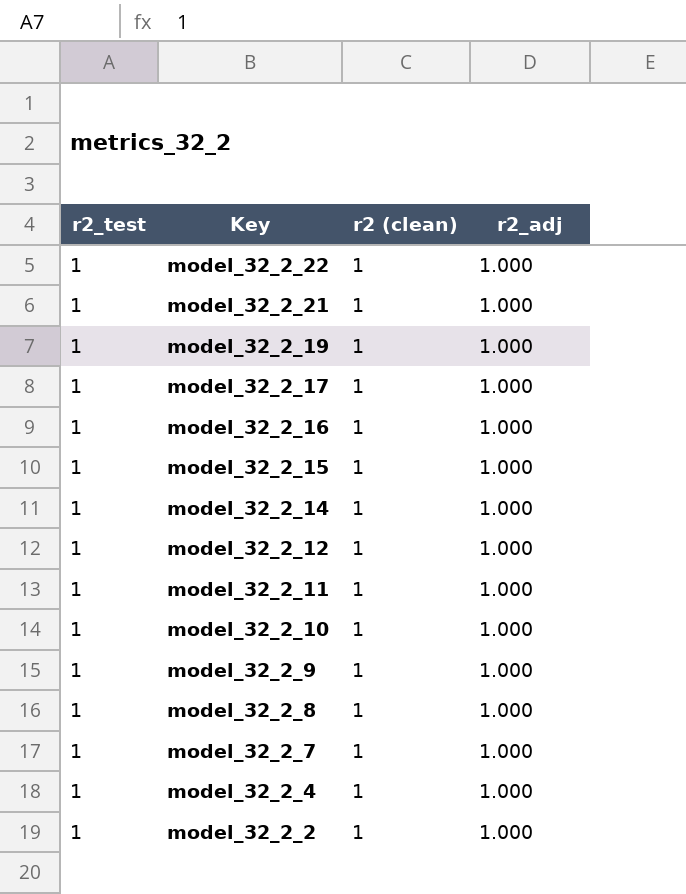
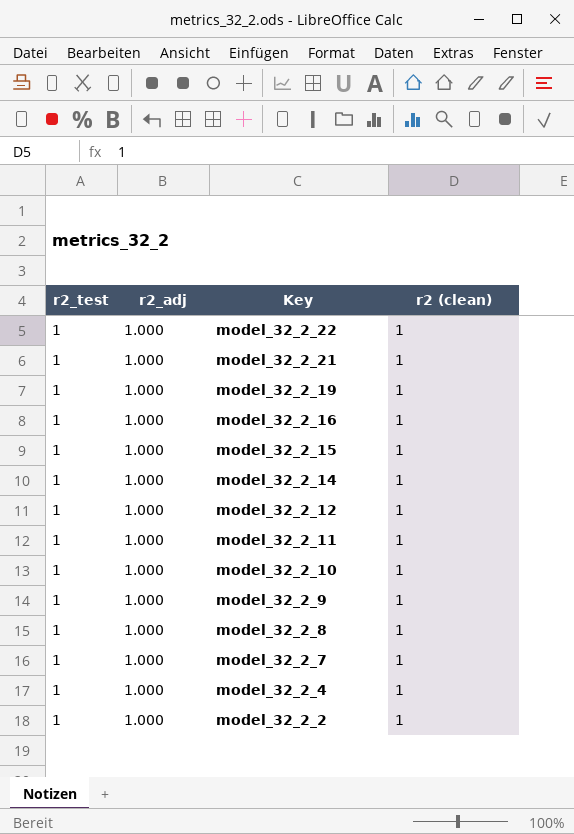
column r2_adj | position: 4 -> 2
row model_32_2_17: 1 | 1 | 1.000 -> none

